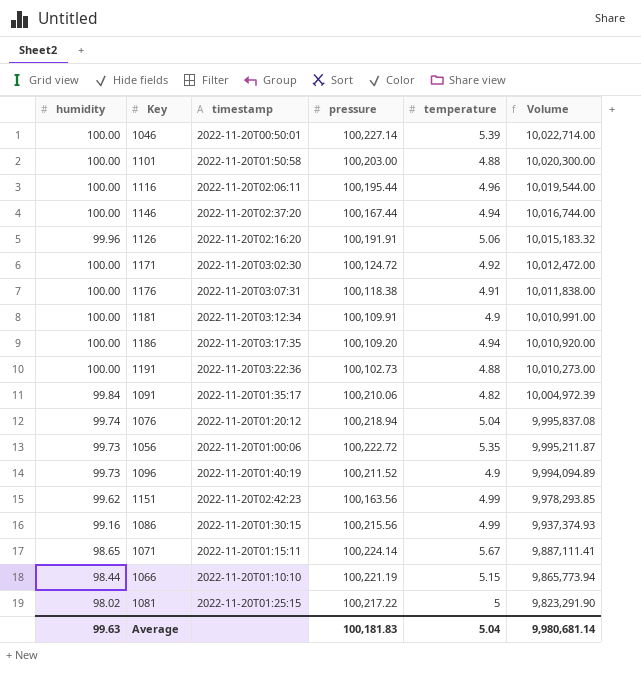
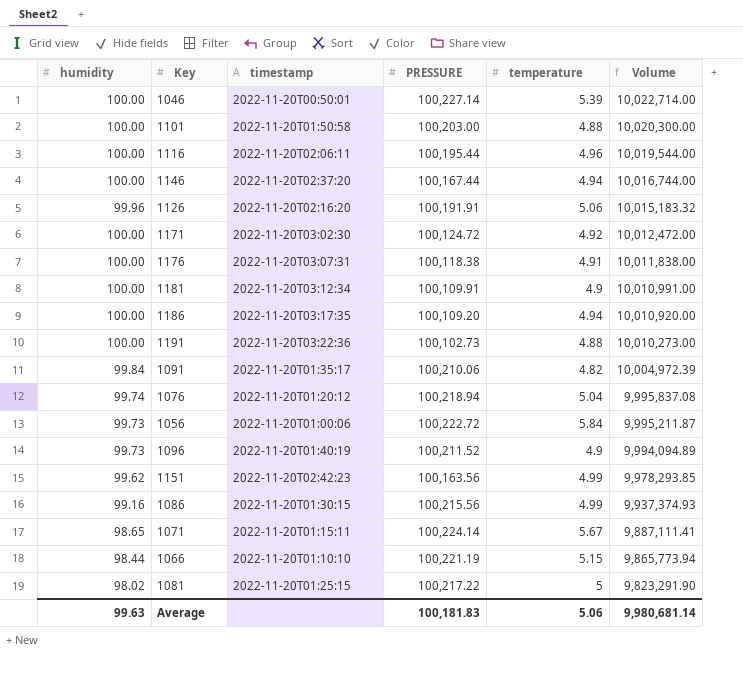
column name: pressure -> PRESSURE
1056 | temperature: 5.35 -> 5.84
Average | temperature: 5.04 -> 5.06

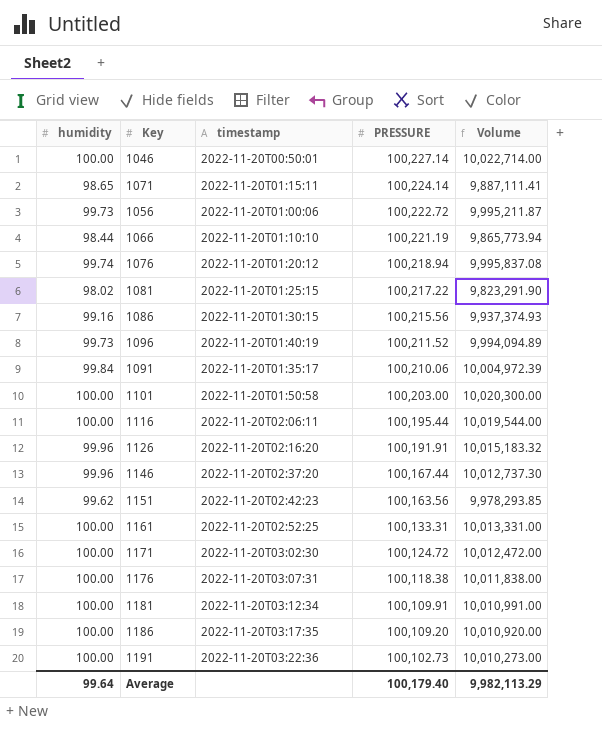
row order: Volume descending -> PRESSURE descending
column temperature | position: 5 -> none
1146 | humidity: 100.00 -> 99.96
1146 | Volume: 10,016,744.00 -> 10,012,737.30
row 1161: none -> 100.00 | 2022-11-20T02:52:25 | 100,133.31 | 10,013,331.00
Average | humidity: 99.63 -> 99.64
Average | PRESSURE: 100,181.83 -> 100,179.40
Average | Volume: 9,980,681.14 -> 9,982,113.29

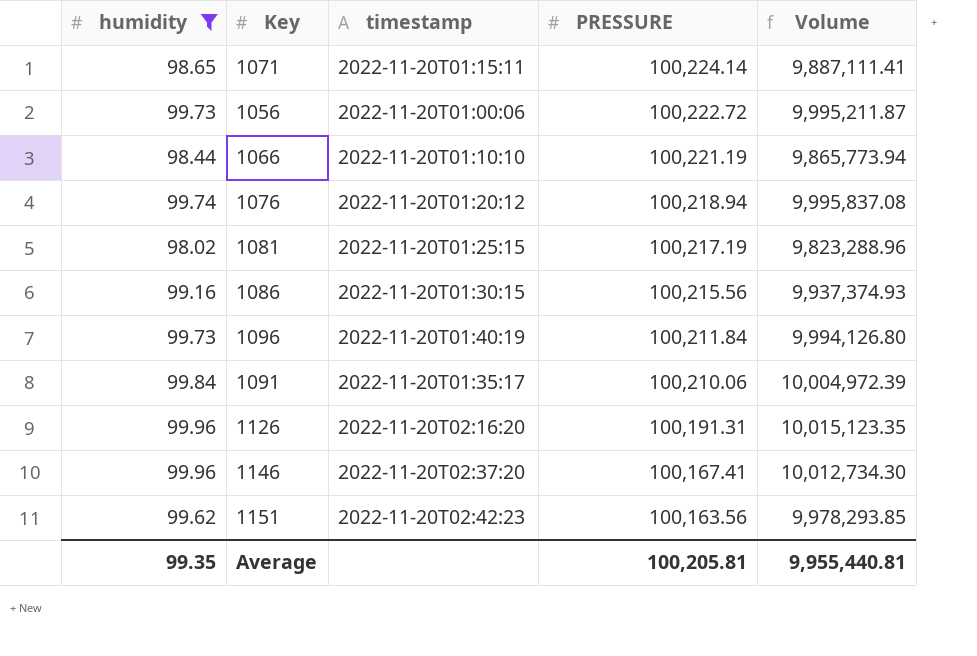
filter: none -> humidity != 100.00
1081 | PRESSURE: 100,217.22 -> 100,217.19
1081 | Volume: 9,823,291.90 -> 9,823,288.96
1096 | PRESSURE: 100,211.52 -> 100,211.84
1096 | Volume: 9,994,094.89 -> 9,994,126.80
1126 | PRESSURE: 100,191.91 -> 100,191.31
1126 | Volume: 10,015,183.32 -> 10,015,123.35
1146 | PRESSURE: 100,167.44 -> 100,167.41
1146 | Volume: 10,012,737.30 -> 10,012,734.30
Average | humidity: 99.64 -> 99.35
Average | PRESSURE: 100,179.40 -> 100,205.81
Average | Volume: 9,982,113.29 -> 9,955,440.81

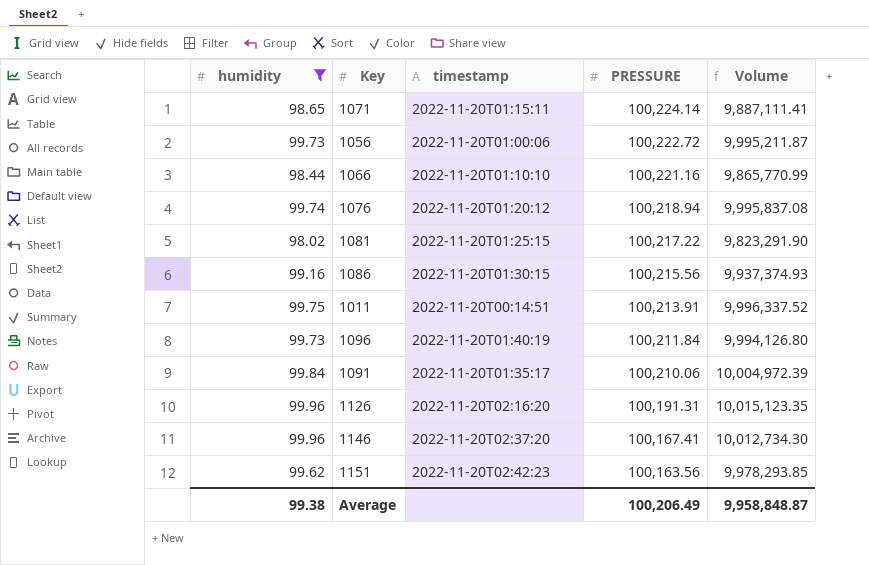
1066 | PRESSURE: 100,221.19 -> 100,221.16
1066 | Volume: 9,865,773.94 -> 9,865,770.99
1081 | PRESSURE: 100,217.19 -> 100,217.22
1081 | Volume: 9,823,288.96 -> 9,823,291.90
row 1011: none -> 99.75 | 2022-11-20T00:14:51 | 100,213.91 | 9,996,337.52
Average | humidity: 99.35 -> 99.38
Average | PRESSURE: 100,205.81 -> 100,206.49
Average | Volume: 9,955,440.81 -> 9,958,848.87

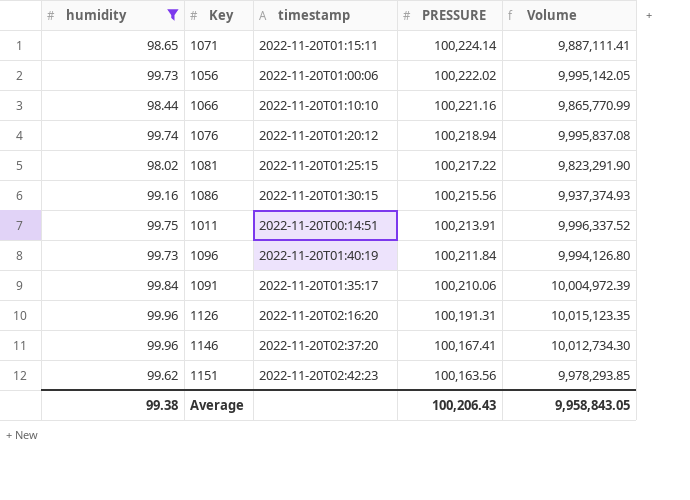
1056 | PRESSURE: 100,222.72 -> 100,222.02
1056 | Volume: 9,995,211.87 -> 9,995,142.05
Average | PRESSURE: 100,206.49 -> 100,206.43
Average | Volume: 9,958,848.87 -> 9,958,843.05

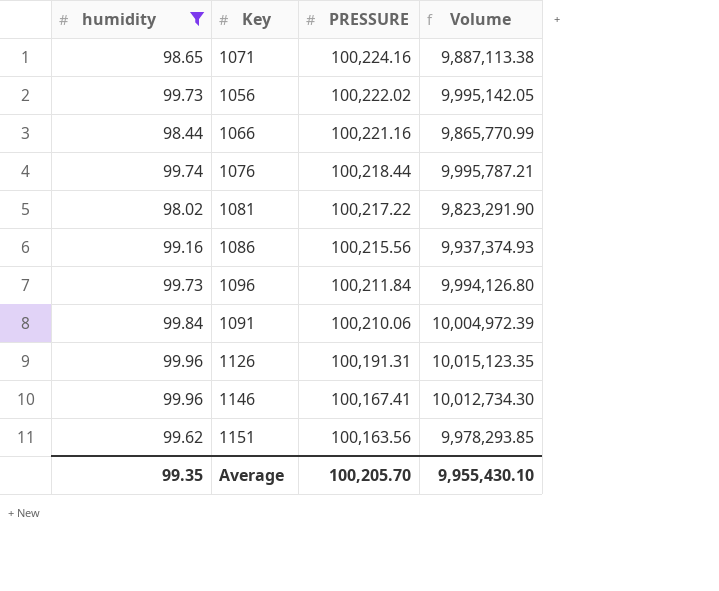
column timestamp | position: 3 -> none
row 1011: 99.75 | 2022-11-20T00:14:51 | 100,213.91 | 9,996,337.52 -> none
1071 | PRESSURE: 100,224.14 -> 100,224.16
1071 | Volume: 9,887,111.41 -> 9,887,113.38
1076 | PRESSURE: 100,218.94 -> 100,218.44
1076 | Volume: 9,995,837.08 -> 9,995,787.21
Average | humidity: 99.38 -> 99.35
Average | PRESSURE: 100,206.43 -> 100,205.70
Average | Volume: 9,958,843.05 -> 9,955,430.10

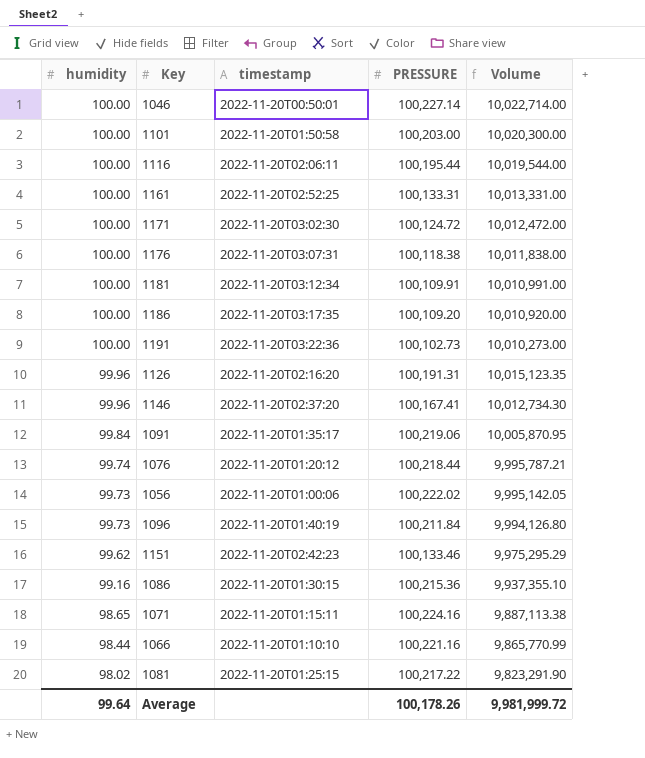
filter: humidity != 100.00 -> none
row order: PRESSURE descending -> humidity descending
column timestamp | position: none -> 3
1091 | PRESSURE: 100,210.06 -> 100,219.06
1091 | Volume: 10,004,972.39 -> 10,005,870.95
1151 | PRESSURE: 100,163.56 -> 100,133.46
1151 | Volume: 9,978,293.85 -> 9,975,295.29
1086 | PRESSURE: 100,215.56 -> 100,215.36
1086 | Volume: 9,937,374.93 -> 9,937,355.10
Average | humidity: 99.35 -> 99.64
Average | PRESSURE: 100,205.70 -> 100,178.26
Average | Volume: 9,955,430.10 -> 9,981,999.72

